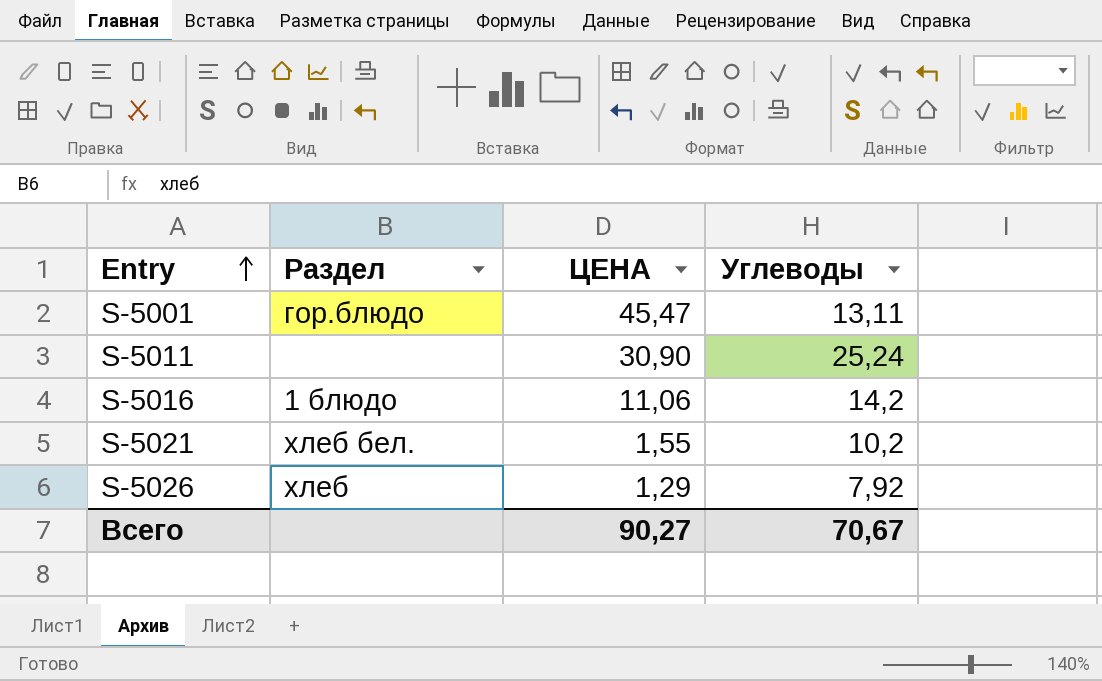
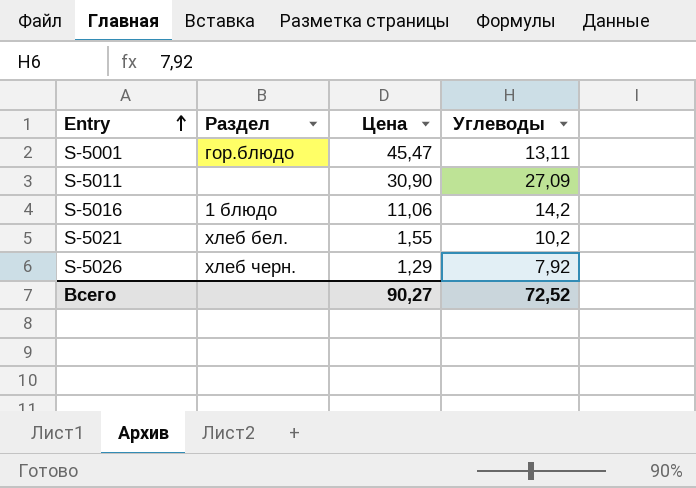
column name: ЦЕНА -> Цена
S-5011 | Углеводы: 25,24 -> 27,09
S-5026 | Раздел: хлеб -> хлеб черн.
Всего | Углеводы: 70,67 -> 72,52

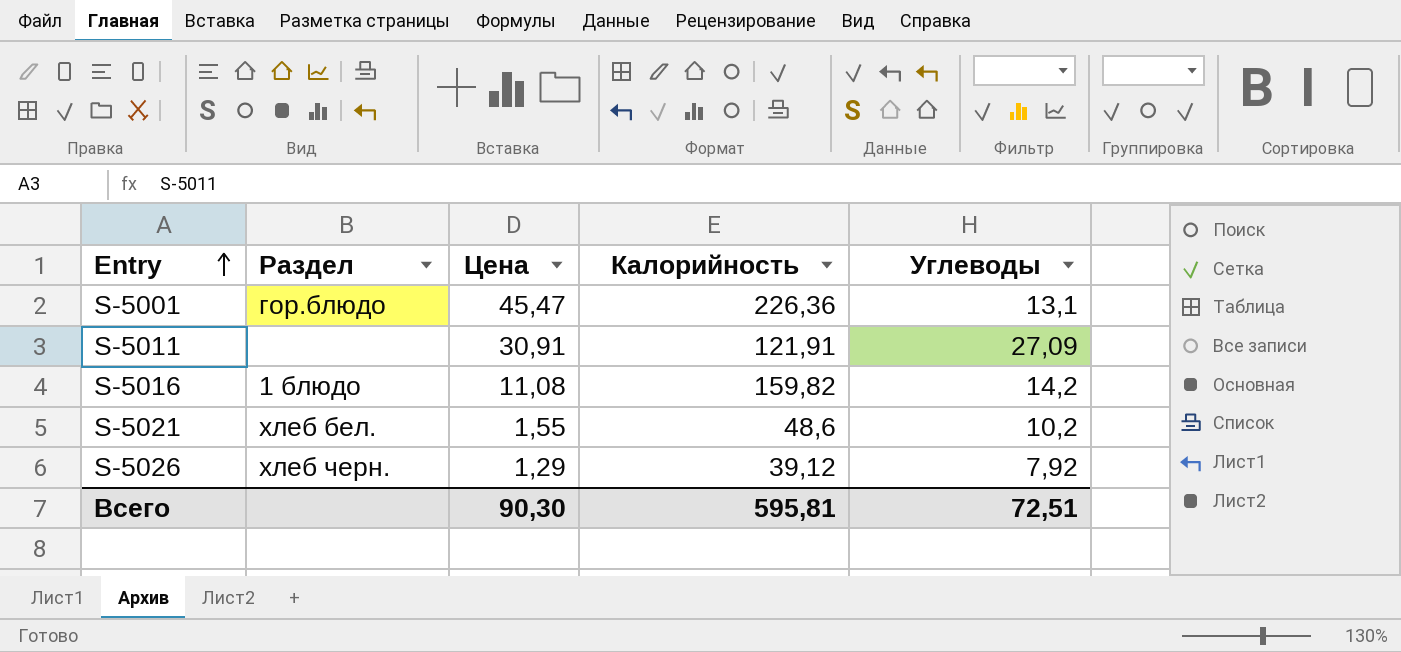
column Калорийность | position: none -> 4
S-5001 | Углеводы: 13,11 -> 13,1
S-5011 | Цена: 30,90 -> 30,91
S-5016 | Цена: 11,06 -> 11,08
Всего | Цена: 90,27 -> 90,30
Всего | Углеводы: 72,52 -> 72,51

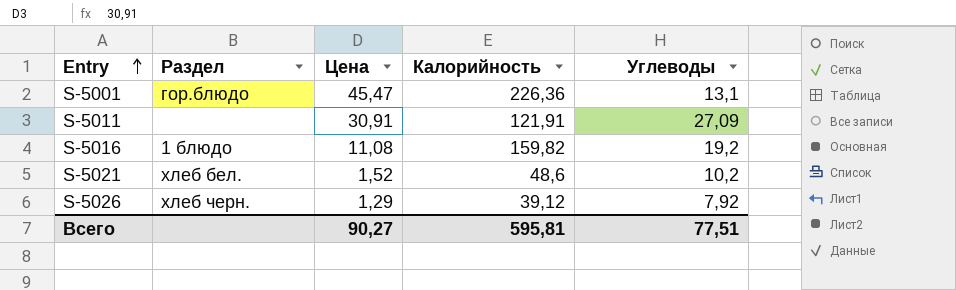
S-5016 | Углеводы: 14,2 -> 19,2
S-5021 | Цена: 1,55 -> 1,52
Всего | Цена: 90,30 -> 90,27
Всего | Углеводы: 72,51 -> 77,51

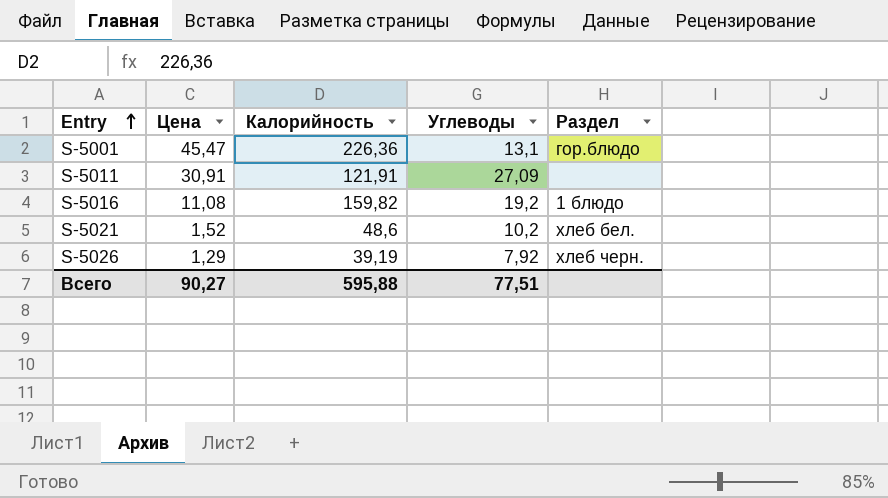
column Раздел | position: 2 -> 5
S-5026 | Калорийность: 39,12 -> 39,19
Всего | Калорийность: 595,81 -> 595,88

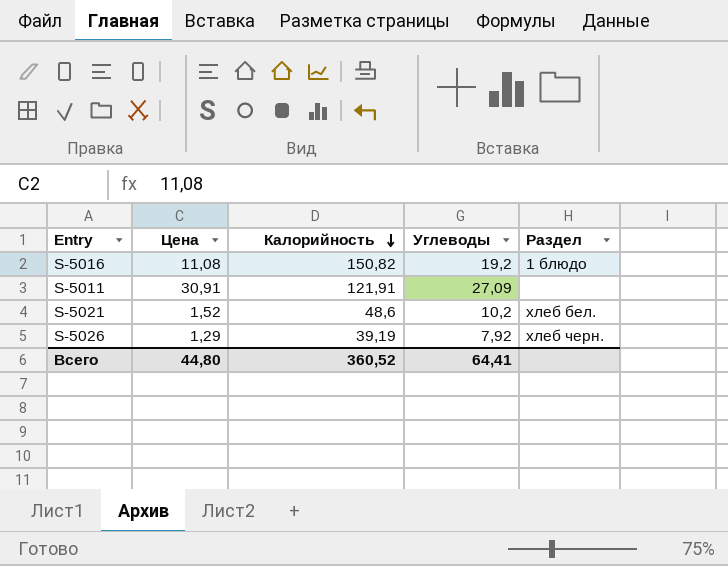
row order: Entry ascending -> Калорийность descending
row S-5001: 45,47 | 226,36 | 13,1 | гор.блюдо -> none
S-5016 | Калорийность: 159,82 -> 150,82
Всего | Цена: 90,27 -> 44,80
Всего | Калорийность: 595,88 -> 360,52
Всего | Углеводы: 77,51 -> 64,41

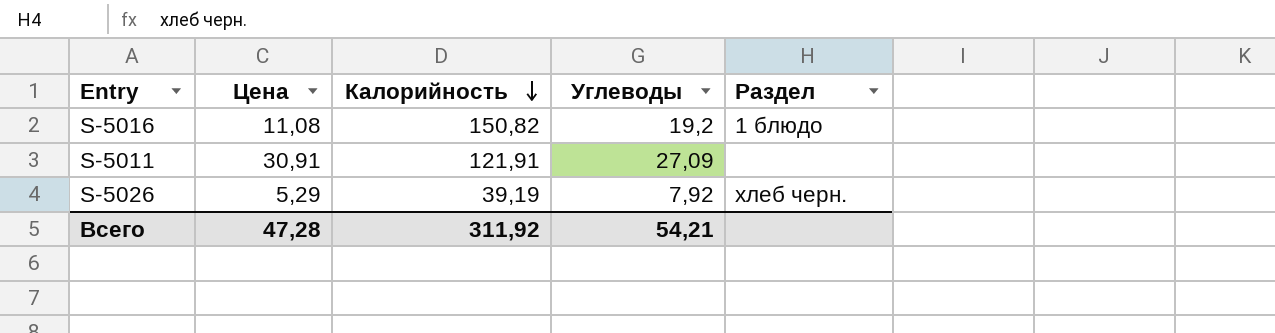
row S-5021: 1,52 | 48,6 | 10,2 | хлеб бел. -> none
S-5026 | Цена: 1,29 -> 5,29
Всего | Цена: 44,80 -> 47,28
Всего | Калорийность: 360,52 -> 311,92
Всего | Углеводы: 64,41 -> 54,21

